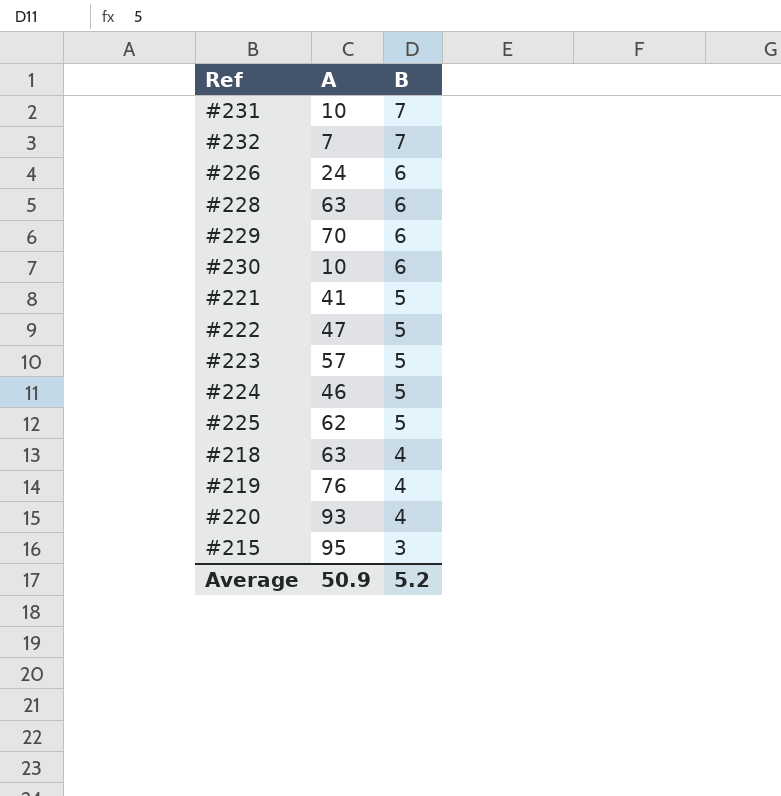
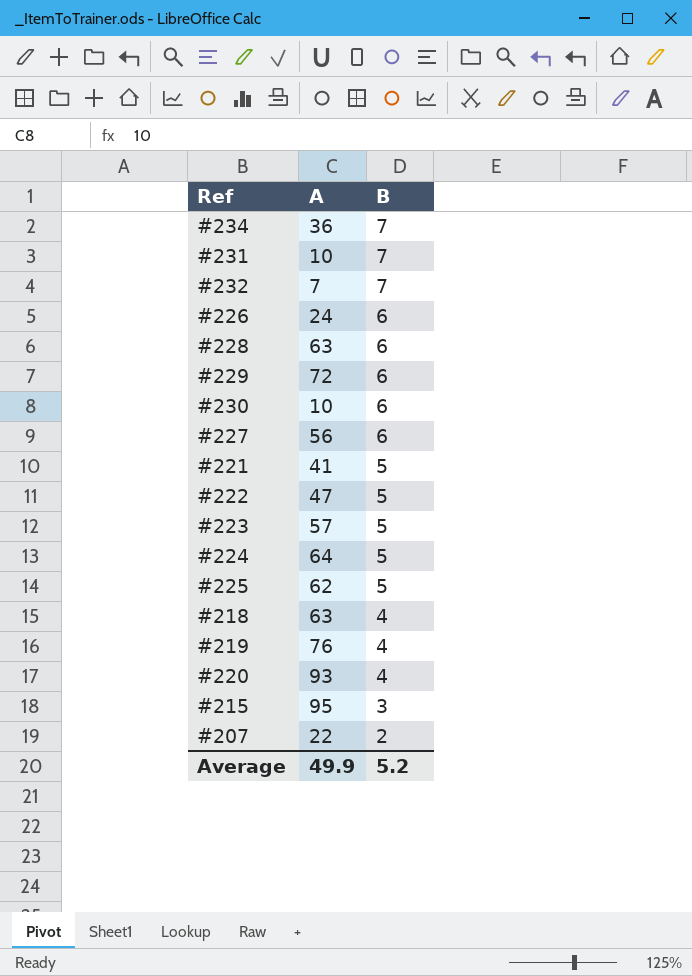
row #234: none -> 36 | 7
#229 | A: 70 -> 72
row #227: none -> 56 | 6
#224 | A: 46 -> 64
row #207: none -> 22 | 2
Average | A: 50.9 -> 49.9

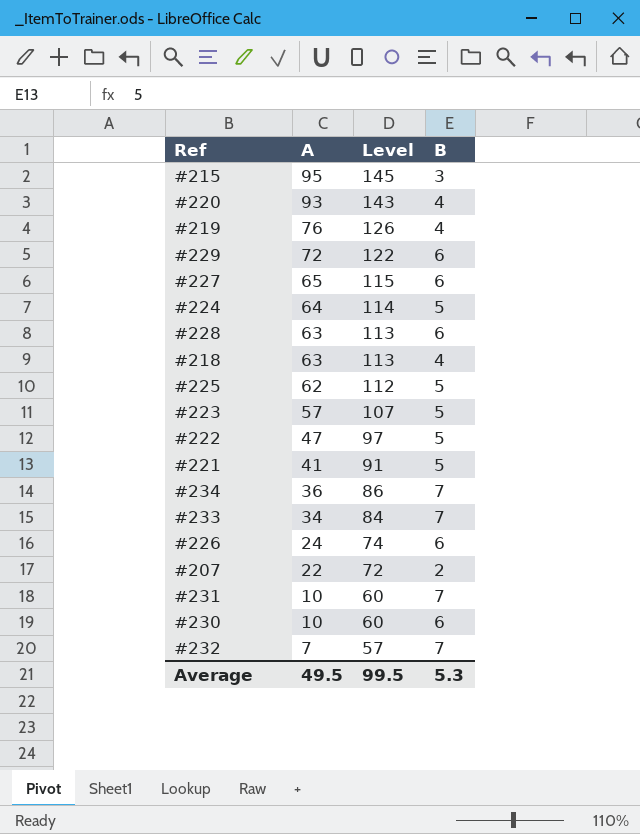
row order: B descending -> A descending
column Level | formula: none -> [A] + 50
#227 | A: 56 -> 65
row #233: none -> 34 | 84 | 7
Average | A: 49.9 -> 49.5
Average | B: 5.2 -> 5.3

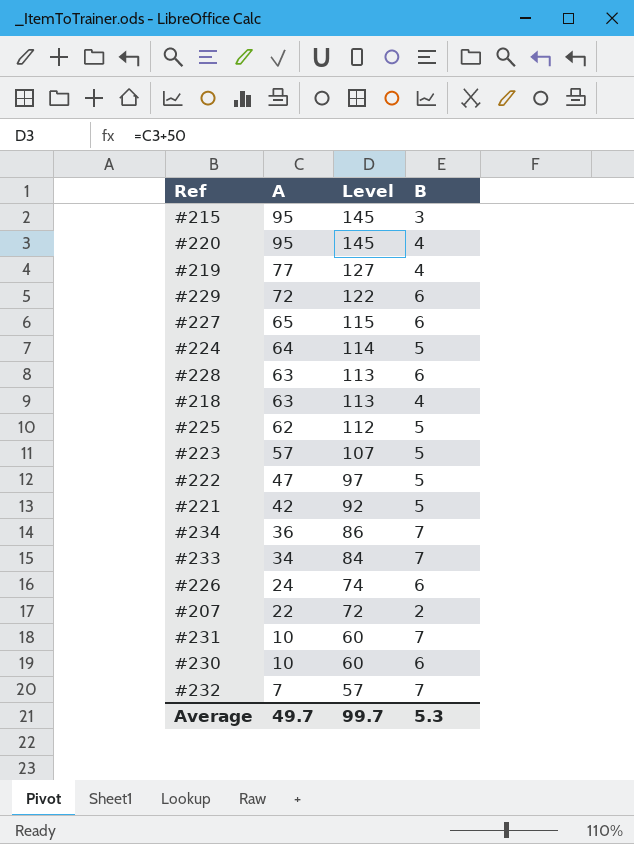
#220 | A: 93 -> 95
#220 | Level: 143 -> 145
#219 | A: 76 -> 77
#219 | Level: 126 -> 127
#221 | A: 41 -> 42
#221 | Level: 91 -> 92
Average | A: 49.5 -> 49.7
Average | Level: 99.5 -> 99.7

